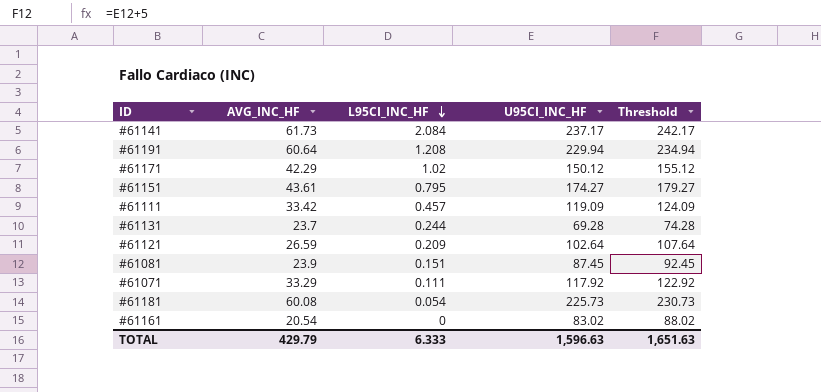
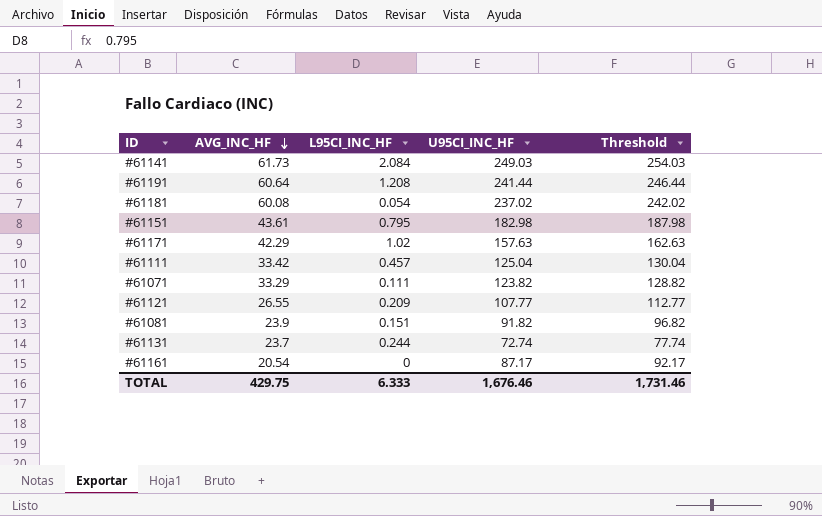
row order: L95CI_INC_HF descending -> AVG_INC_HF descending
#61141 | U95CI_INC_HF: 237.17 -> 249.03
#61141 | Threshold: 242.17 -> 254.03
#61191 | U95CI_INC_HF: 229.94 -> 241.44
#61191 | Threshold: 234.94 -> 246.44
#61181 | U95CI_INC_HF: 225.73 -> 237.02
#61181 | Threshold: 230.73 -> 242.02
#61151 | U95CI_INC_HF: 174.27 -> 182.98
#61151 | Threshold: 179.27 -> 187.98
#61171 | U95CI_INC_HF: 150.12 -> 157.63
#61171 | Threshold: 155.12 -> 162.63
#61111 | U95CI_INC_HF: 119.09 -> 125.04
#61111 | Threshold: 124.09 -> 130.04
#61071 | U95CI_INC_HF: 117.92 -> 123.82
#61071 | Threshold: 122.92 -> 128.82
#61121 | AVG_INC_HF: 26.59 -> 26.55
#61121 | U95CI_INC_HF: 102.64 -> 107.77
#61121 | Threshold: 107.64 -> 112.77
#61081 | U95CI_INC_HF: 87.45 -> 91.82
#61081 | Threshold: 92.45 -> 96.82
#61131 | U95CI_INC_HF: 69.28 -> 72.74
#61131 | Threshold: 74.28 -> 77.74
#61161 | U95CI_INC_HF: 83.02 -> 87.17
#61161 | Threshold: 88.02 -> 92.17
TOTAL | AVG_INC_HF: 429.79 -> 429.75
TOTAL | U95CI_INC_HF: 1,596.63 -> 1,676.46
TOTAL | Threshold: 1,651.63 -> 1,731.46

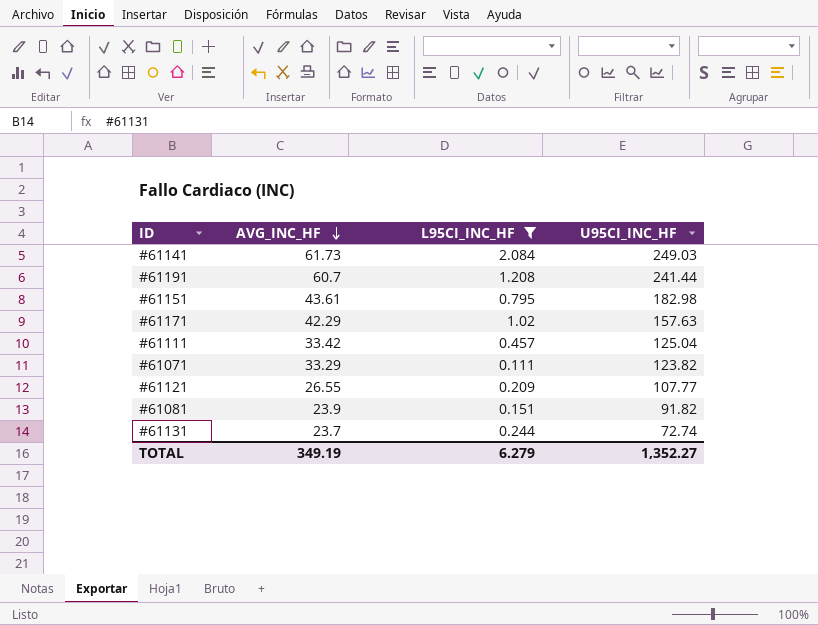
filter: none -> L95CI_INC_HF >= 0.111
column Threshold | formula: [U95CI_INC_HF] + 5 -> none
#61191 | AVG_INC_HF: 60.64 -> 60.7
TOTAL | AVG_INC_HF: 429.75 -> 349.19
TOTAL | L95CI_INC_HF: 6.333 -> 6.279
TOTAL | U95CI_INC_HF: 1,676.46 -> 1,352.27

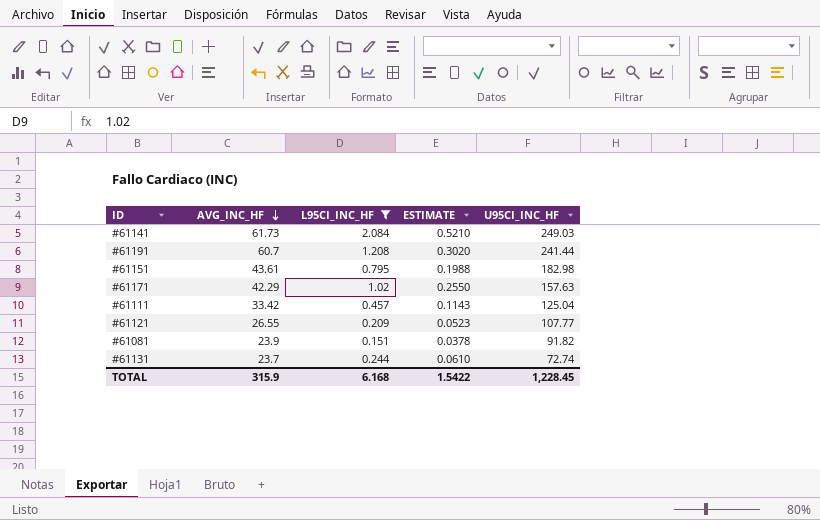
column ESTIMATE | formula: none -> [L95CI_INC_HF] * 0.25
row #61071: 33.29 | 0.111 | 123.82 -> none
TOTAL | AVG_INC_HF: 349.19 -> 315.9
TOTAL | L95CI_INC_HF: 6.279 -> 6.168
TOTAL | U95CI_INC_HF: 1,352.27 -> 1,228.45

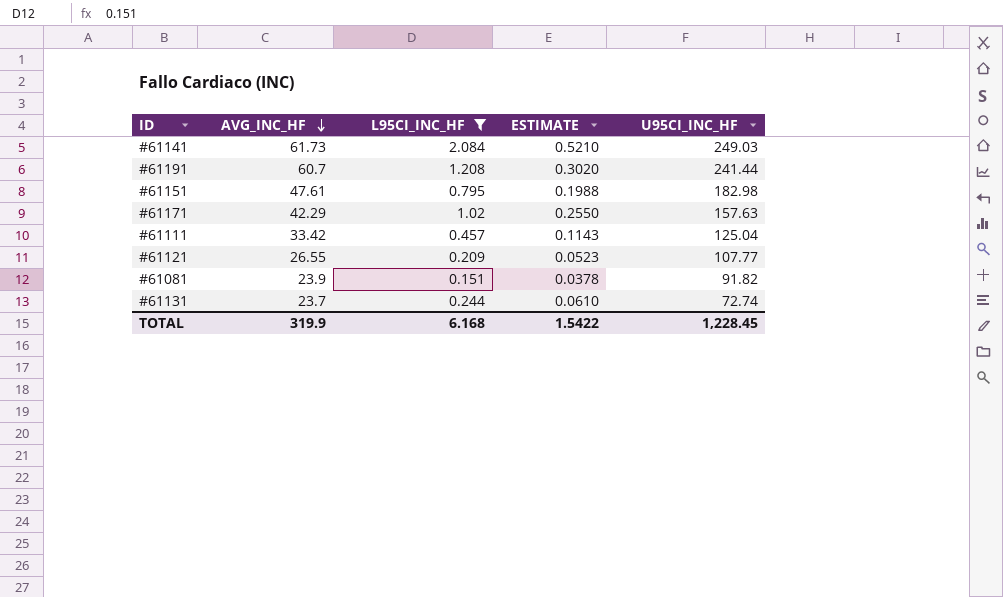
#61151 | AVG_INC_HF: 43.61 -> 47.61
TOTAL | AVG_INC_HF: 315.9 -> 319.9

